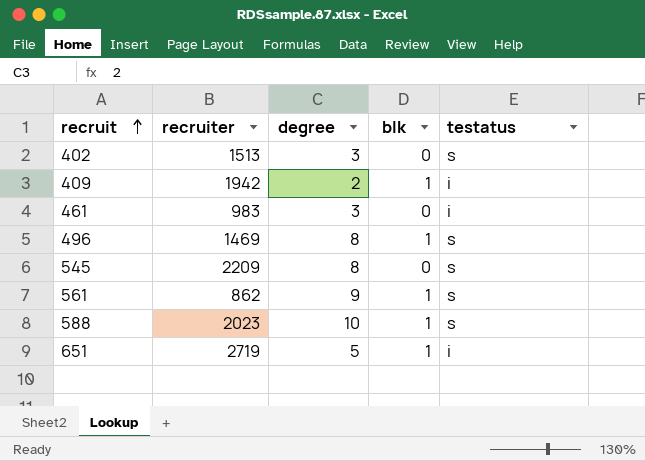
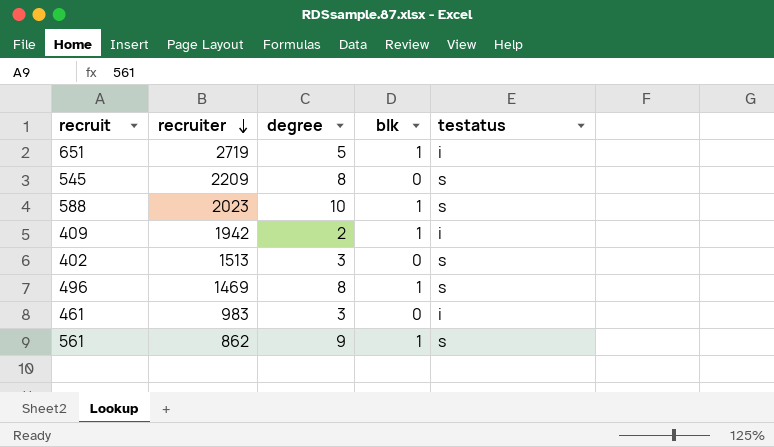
row order: recruit ascending -> recruiter descending

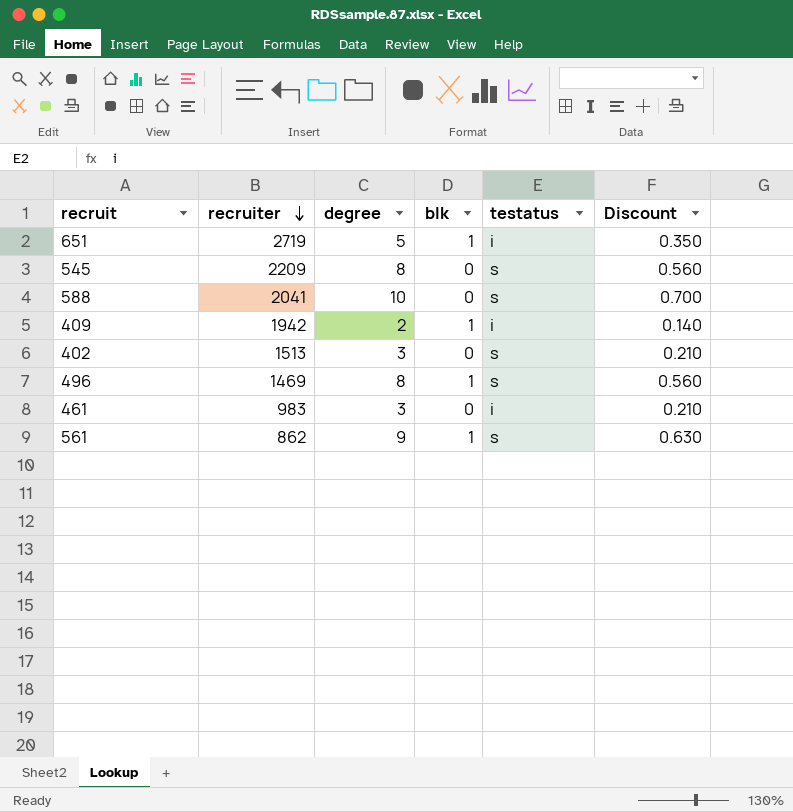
column Discount | formula: none -> [degree] * 0.07
588 | recruiter: 2023 -> 2041
588 | blk: 1 -> 0

